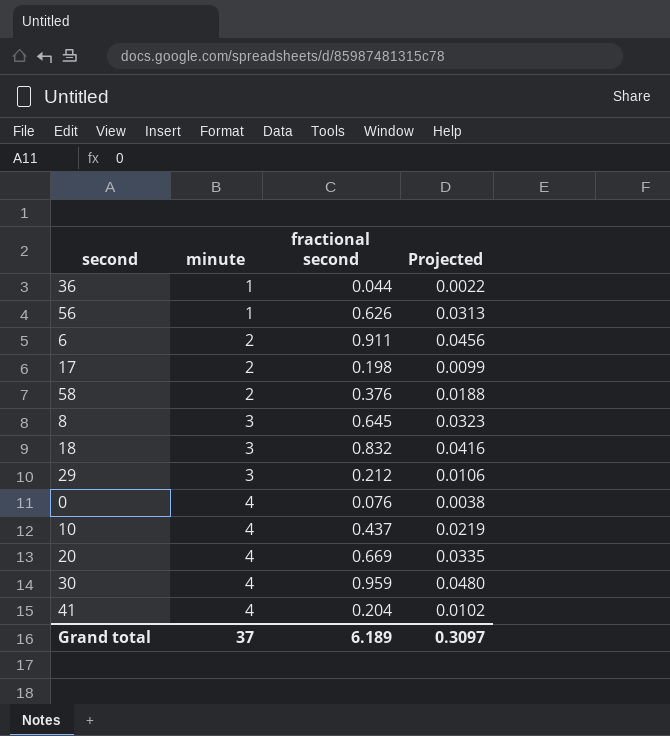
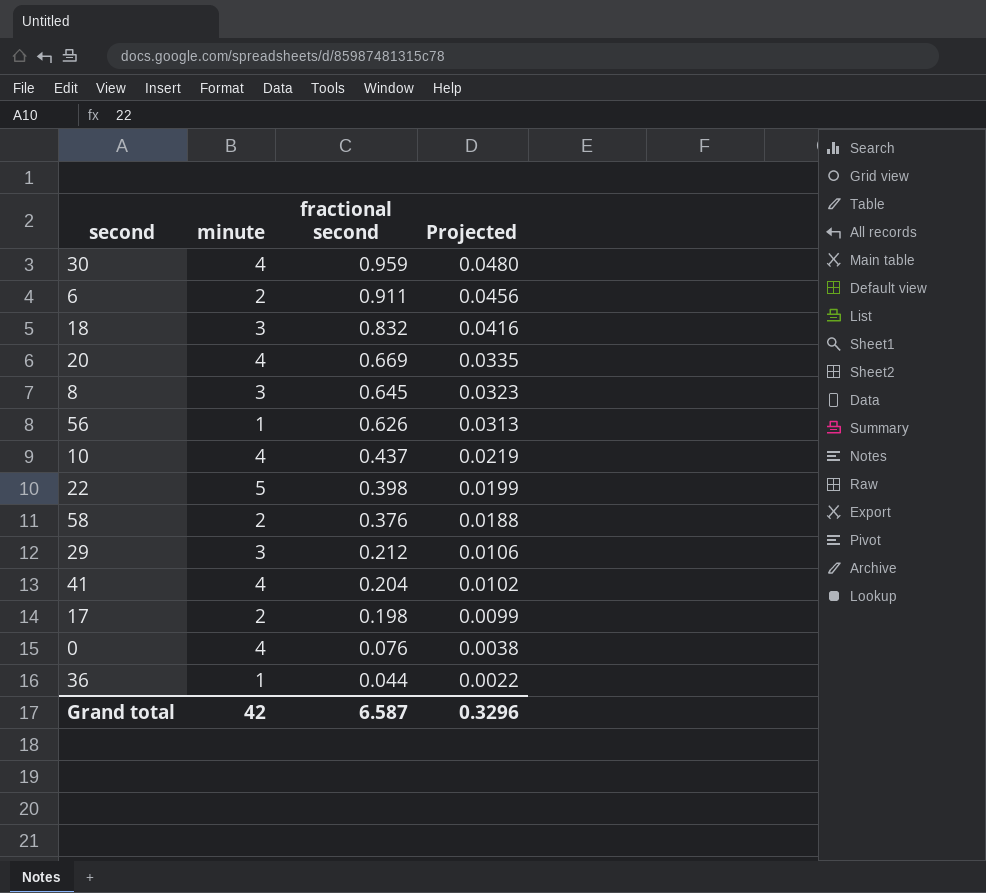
row order: minute ascending -> fractional second descending
row 22: none -> 5 | 0.398 | 0.0199
Grand total | minute: 37 -> 42
Grand total | fractional second: 6.189 -> 6.587
Grand total | Projected: 0.3097 -> 0.3296

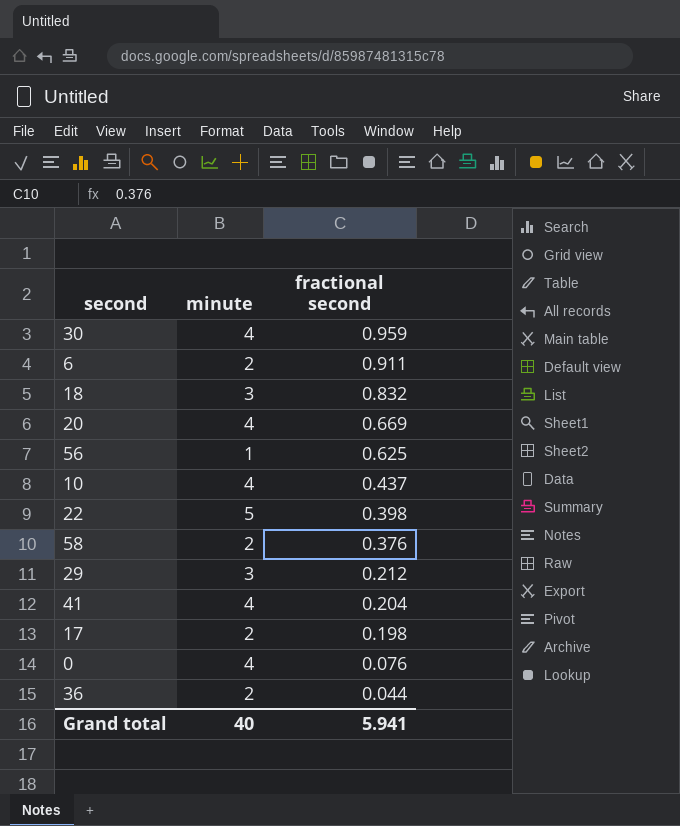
column Projected | formula: [fractional second] * 0.05 -> none
row 8: 3 | 0.645 | 0.0323 -> none
56 | fractional second: 0.626 -> 0.625
36 | minute: 1 -> 2
Grand total | minute: 42 -> 40
Grand total | fractional second: 6.587 -> 5.941

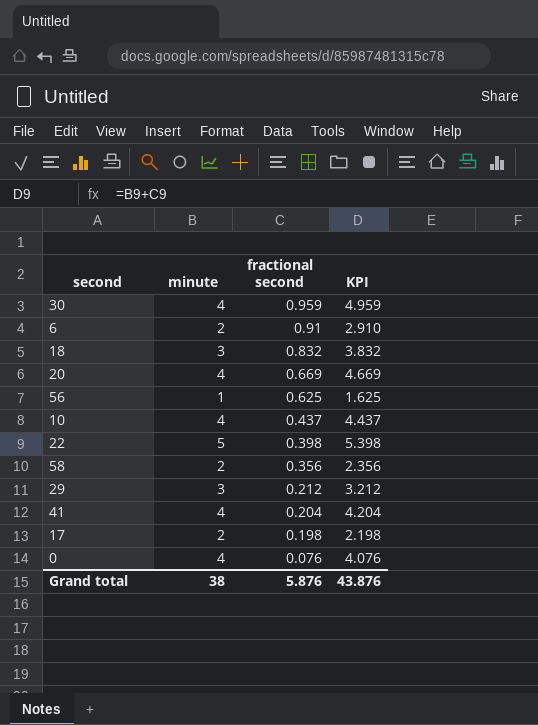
column KPI | formula: none -> [minute] + [fractional second]
row 36: 2 | 0.044 -> none
6 | fractional second: 0.911 -> 0.91
58 | fractional second: 0.376 -> 0.356
Grand total | minute: 40 -> 38
Grand total | fractional second: 5.941 -> 5.876

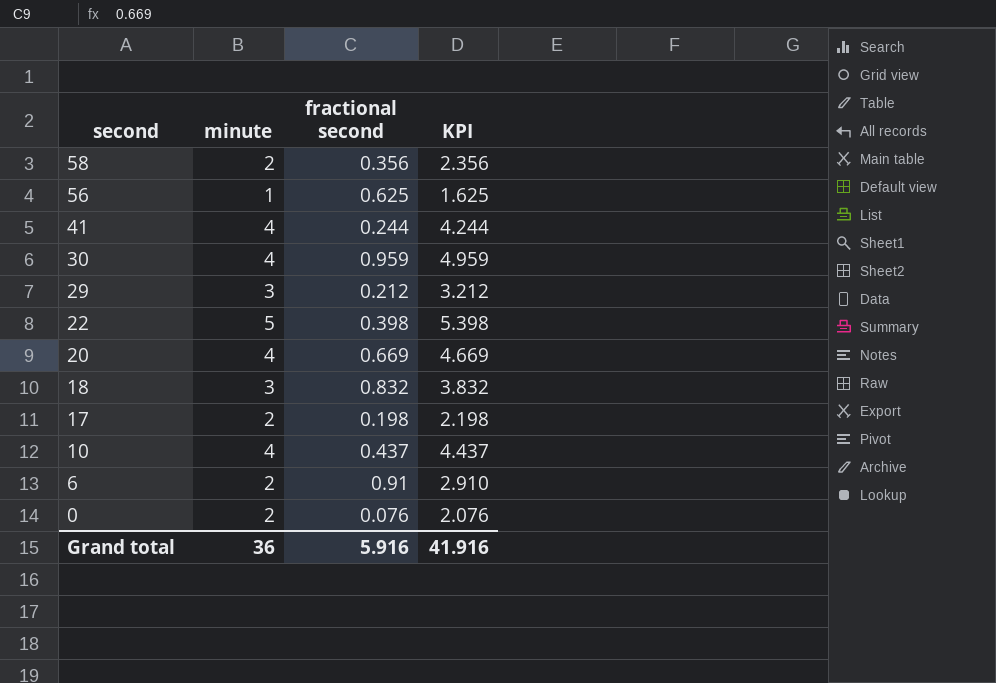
row order: fractional second descending -> second descending
41 | fractional second: 0.204 -> 0.244
41 | KPI: 4.204 -> 4.244
0 | minute: 4 -> 2
0 | KPI: 4.076 -> 2.076
Grand total | minute: 38 -> 36
Grand total | fractional second: 5.876 -> 5.916
Grand total | KPI: 43.876 -> 41.916

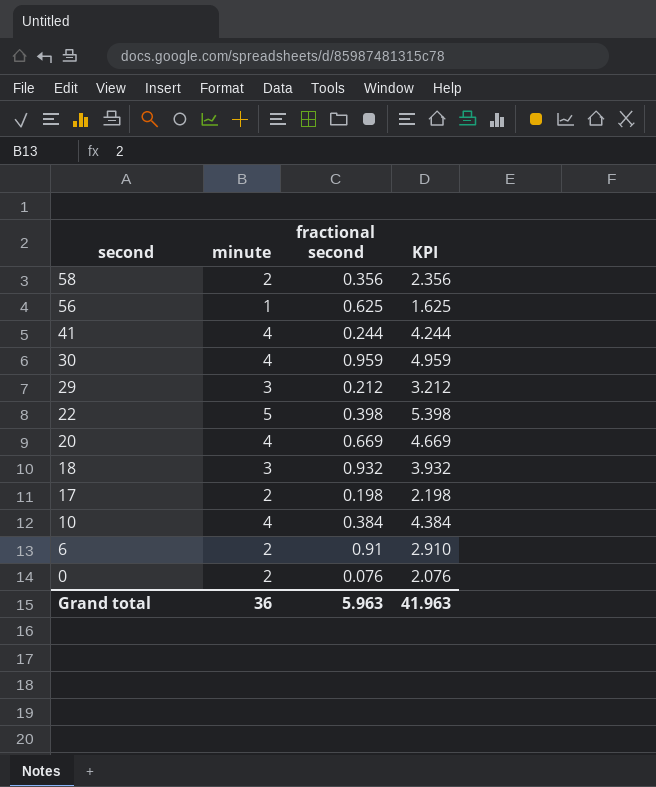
18 | fractional second: 0.832 -> 0.932
18 | KPI: 3.832 -> 3.932
10 | fractional second: 0.437 -> 0.384
10 | KPI: 4.437 -> 4.384
Grand total | fractional second: 5.916 -> 5.963
Grand total | KPI: 41.916 -> 41.963

